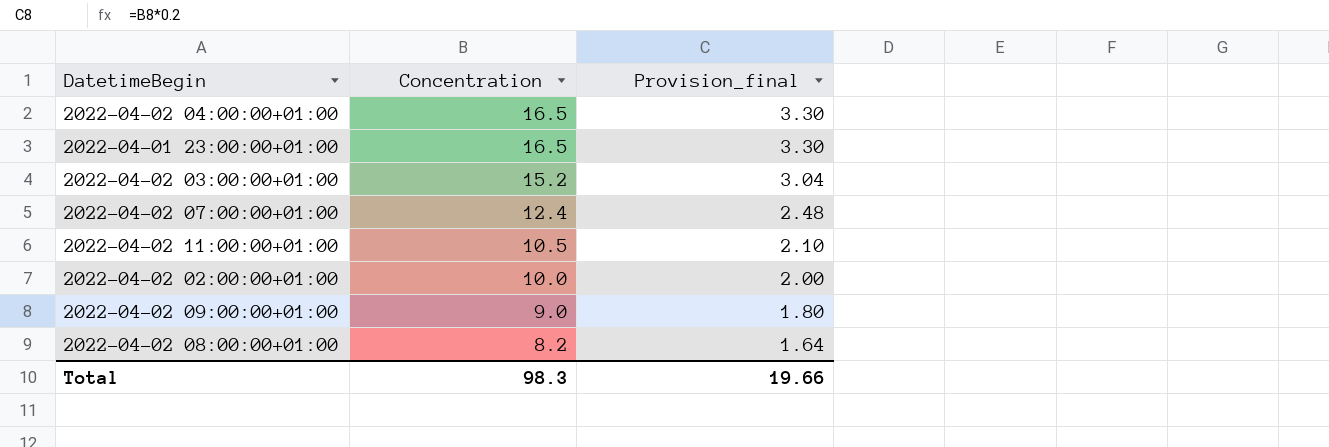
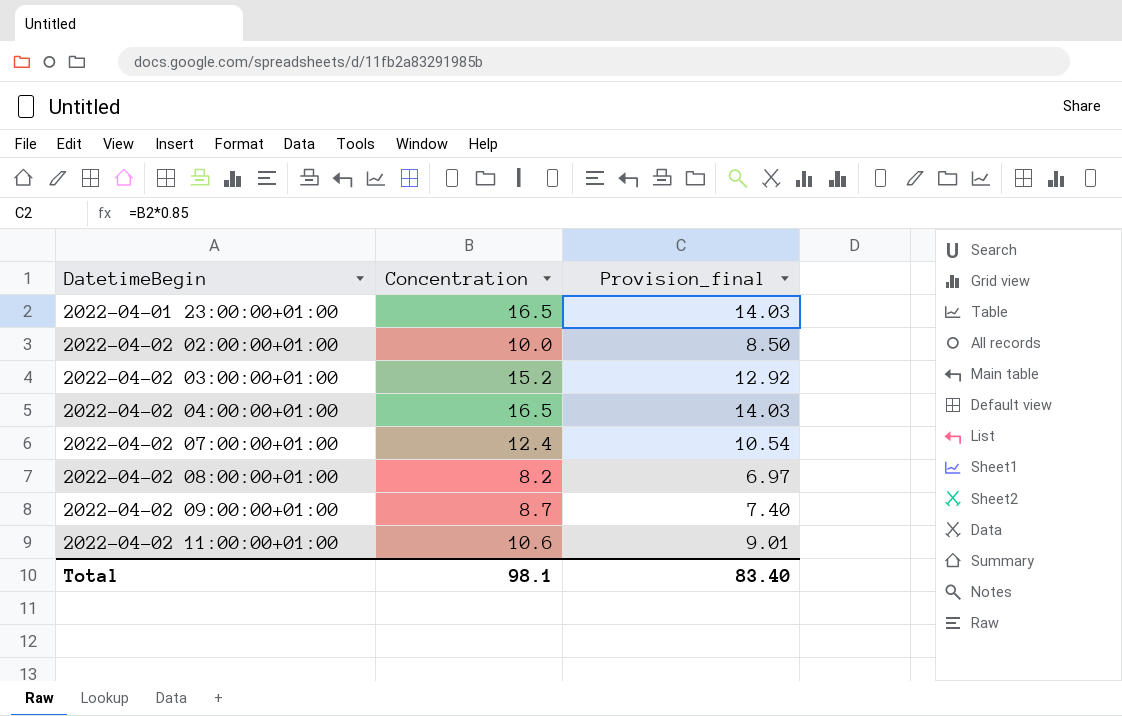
row order: Concentration descending -> DatetimeBegin ascending
column Provision_final | formula: [Concentration] * 0.2 -> [Concentration] * 0.85
2022-04-02 09:00:00+01:00 | Concentration: 9.0 -> 8.7
2022-04-02 11:00:00+01:00 | Concentration: 10.5 -> 10.6
Total | Concentration: 98.3 -> 98.1
Total | Provision_final: 19.66 -> 83.40

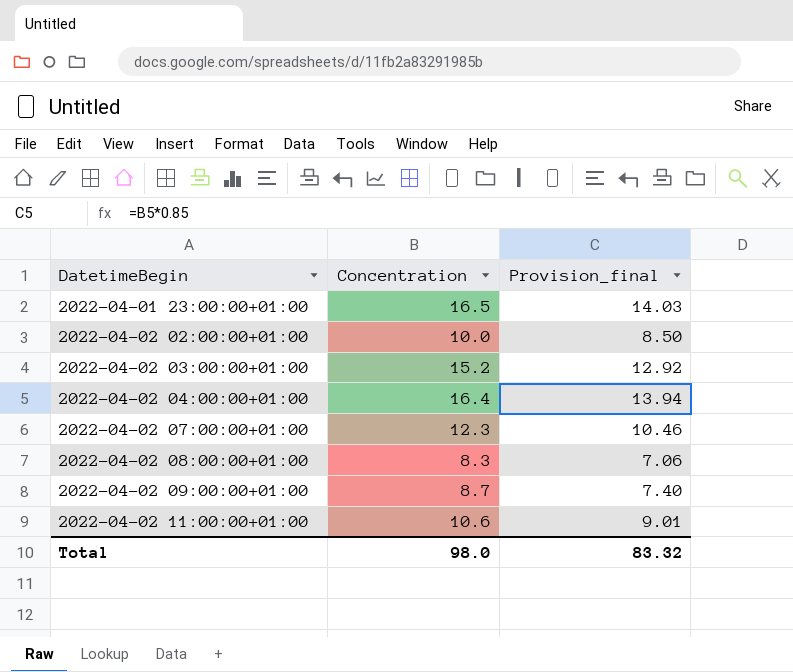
2022-04-02 04:00:00+01:00 | Concentration: 16.5 -> 16.4
2022-04-02 04:00:00+01:00 | Provision_final: 14.03 -> 13.94
2022-04-02 07:00:00+01:00 | Concentration: 12.4 -> 12.3
2022-04-02 07:00:00+01:00 | Provision_final: 10.54 -> 10.46
2022-04-02 08:00:00+01:00 | Concentration: 8.2 -> 8.3
2022-04-02 08:00:00+01:00 | Provision_final: 6.97 -> 7.06
Total | Concentration: 98.1 -> 98.0
Total | Provision_final: 83.40 -> 83.32

